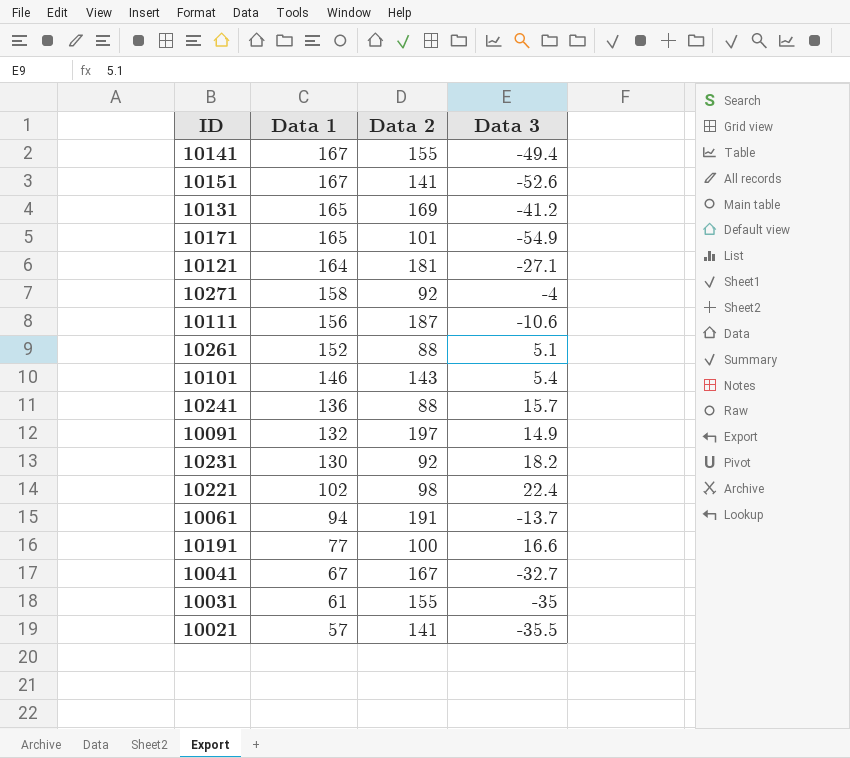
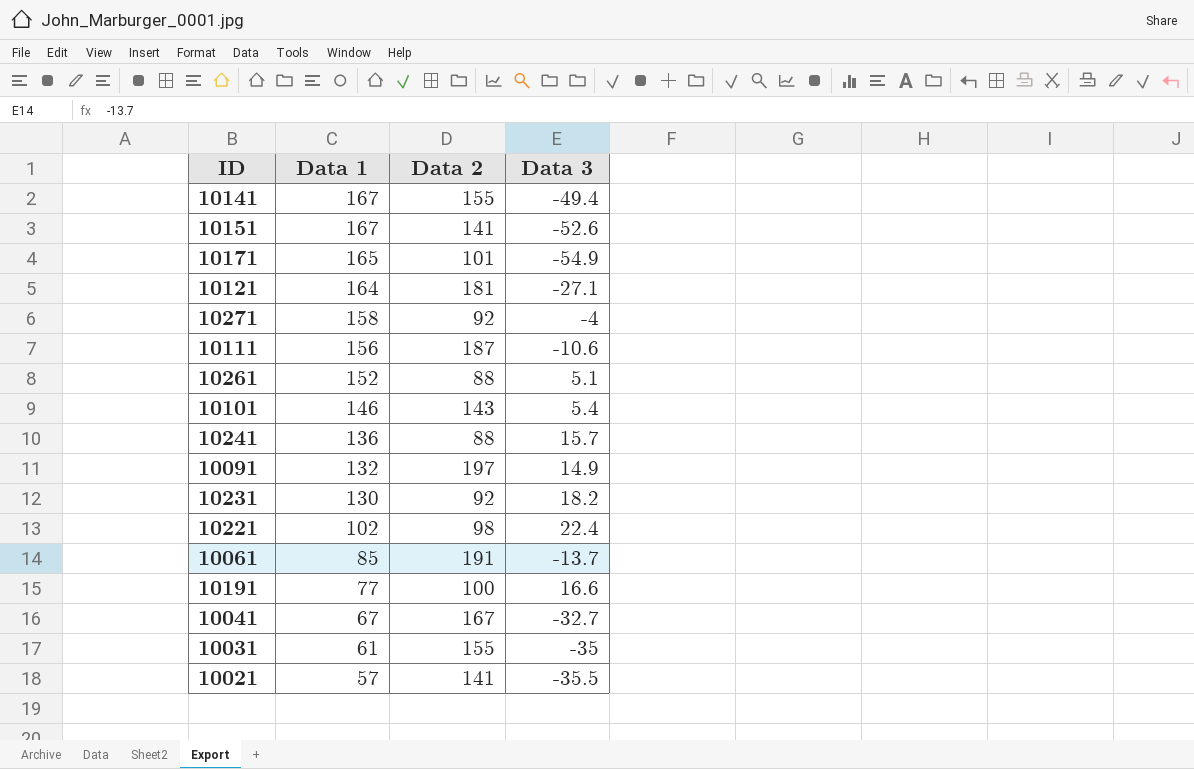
row 10131: 165 | 169 | -41.2 -> none
10061 | Data 1: 94 -> 85

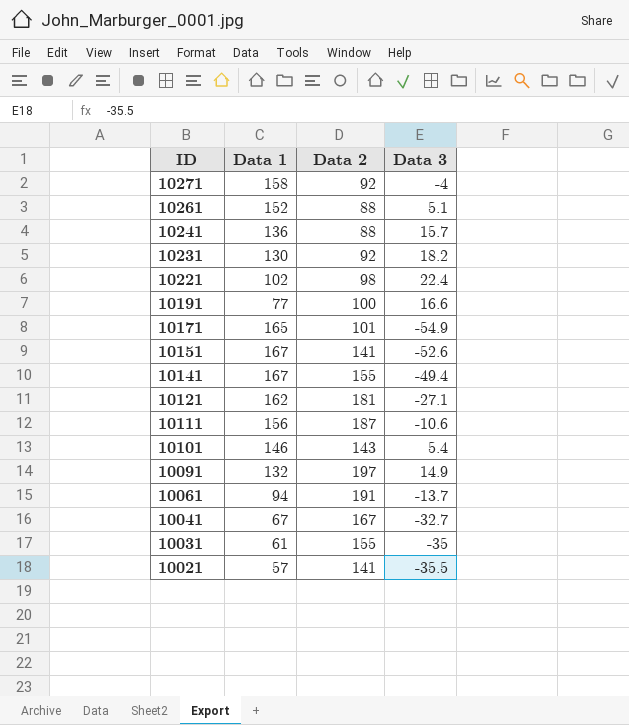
row order: Data 1 descending -> ID descending
10121 | Data 1: 164 -> 162
10061 | Data 1: 85 -> 94

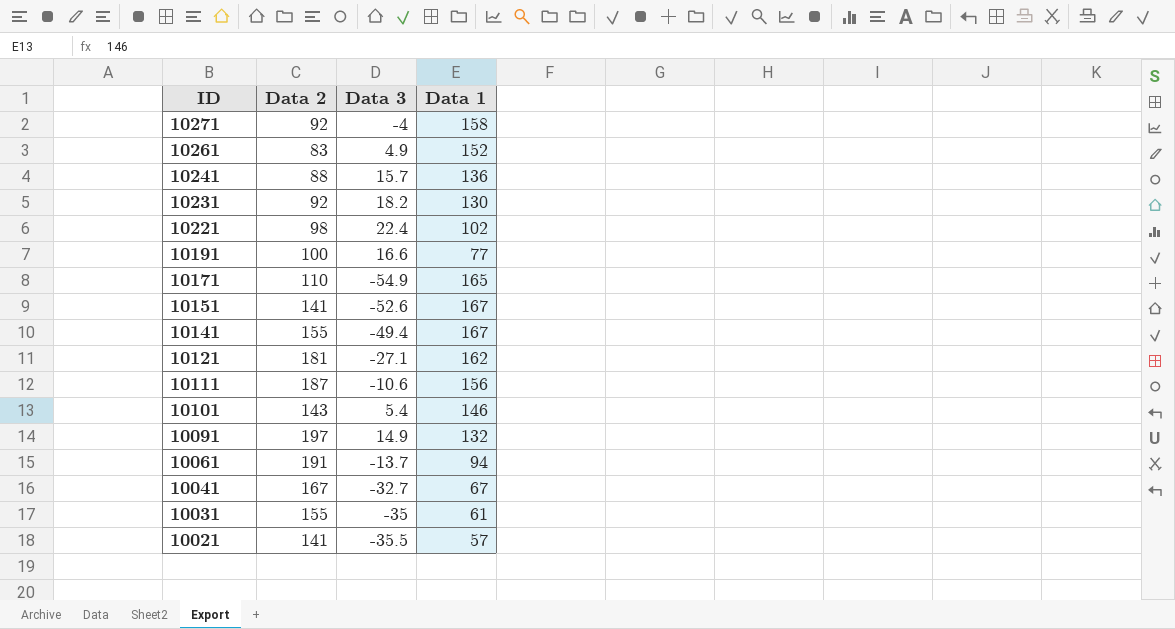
column Data 1 | position: 2 -> 4
10261 | Data 2: 88 -> 83
10261 | Data 3: 5.1 -> 4.9
10171 | Data 2: 101 -> 110

